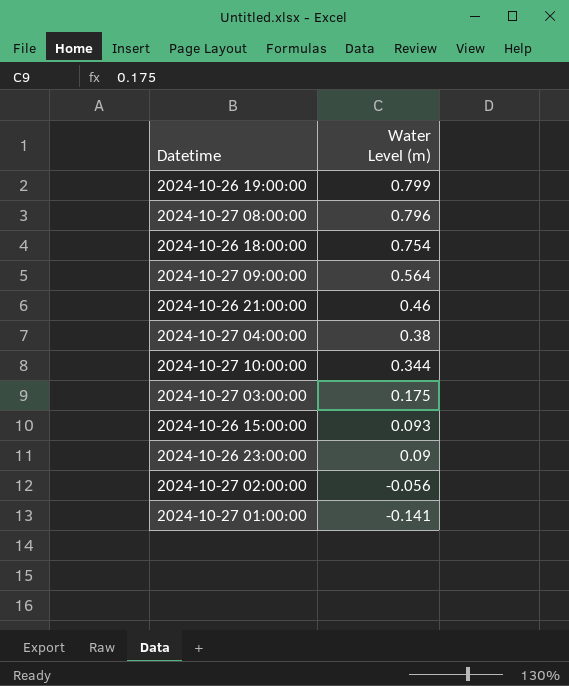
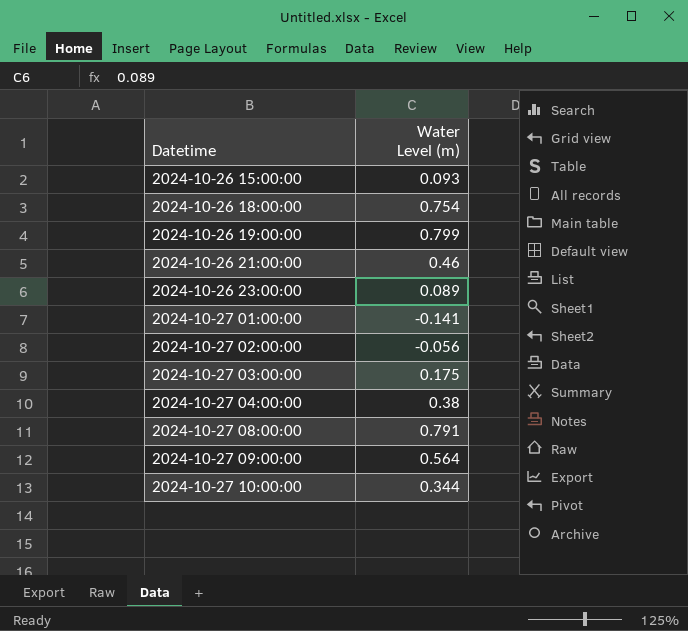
row order: Water Level (m) descending -> Datetime ascending
2024-10-26 23:00:00 | Water Level (m): 0.09 -> 0.089
2024-10-27 08:00:00 | Water Level (m): 0.796 -> 0.791

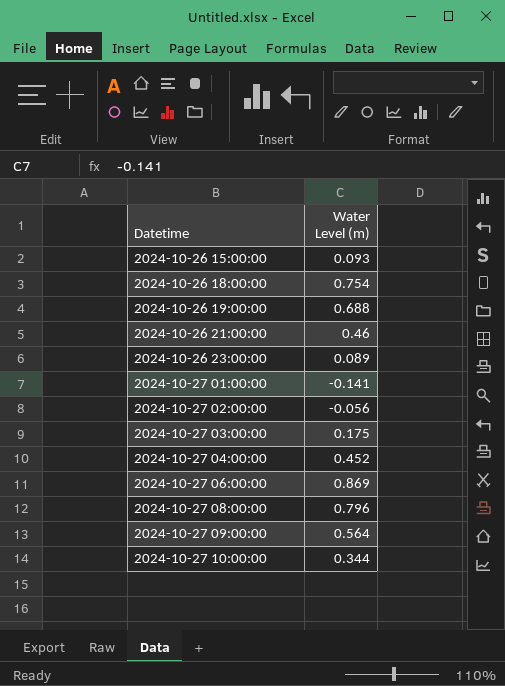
2024-10-26 19:00:00 | Water Level (m): 0.799 -> 0.688
2024-10-27 04:00:00 | Water Level (m): 0.38 -> 0.452
row 2024-10-27 06:00:00: none -> 0.869
2024-10-27 08:00:00 | Water Level (m): 0.791 -> 0.796

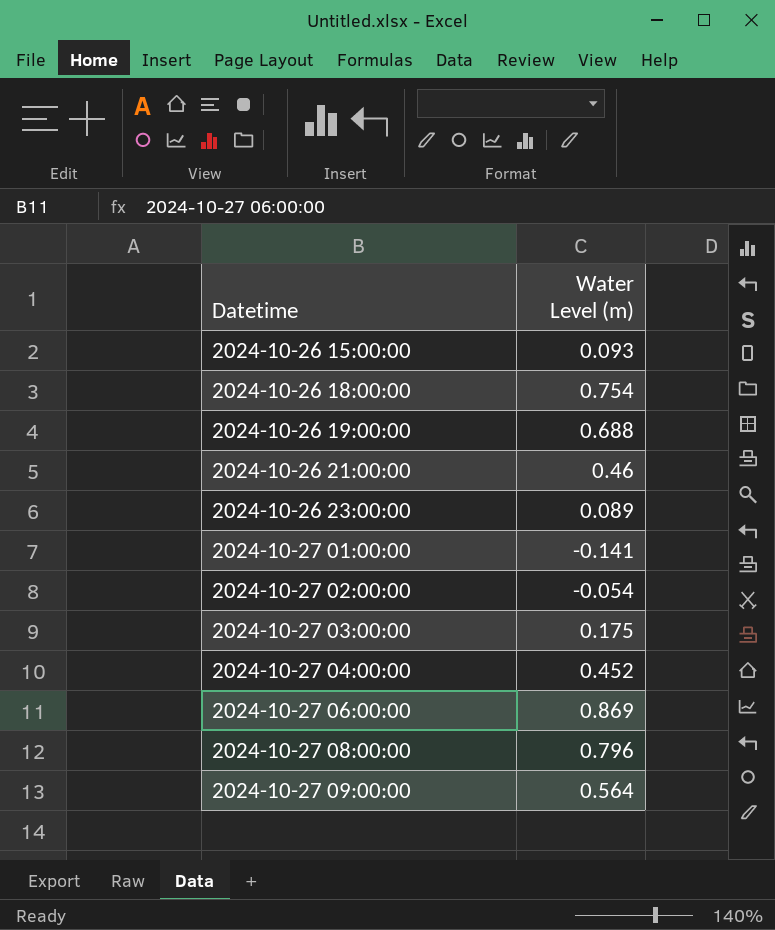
row 2024-10-27 10:00:00: 0.344 -> none
2024-10-27 02:00:00 | Water Level (m): -0.056 -> -0.054

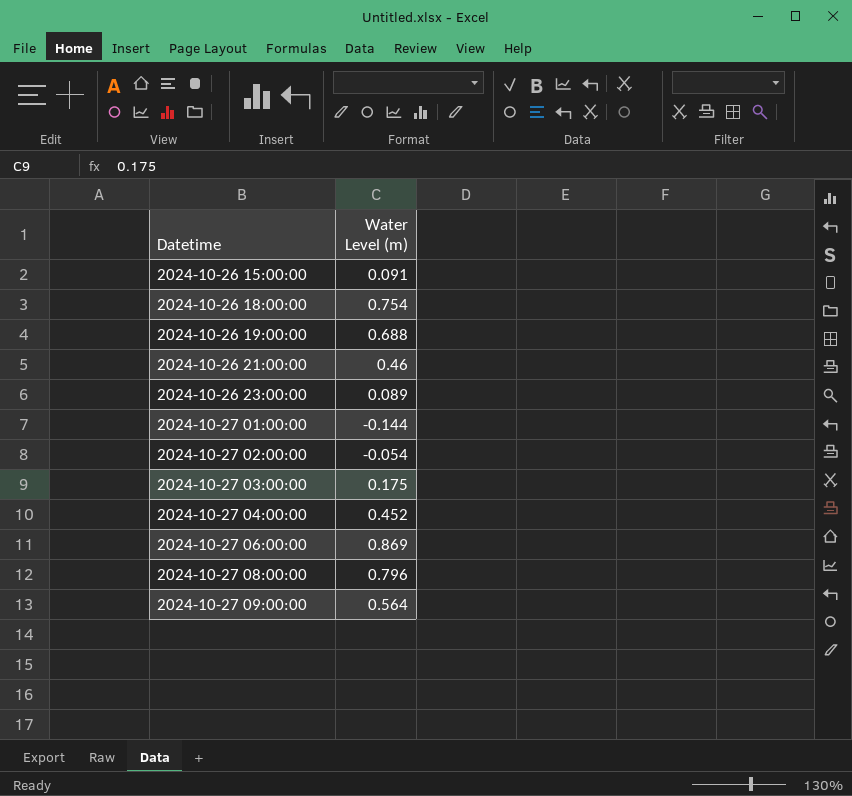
2024-10-26 15:00:00 | Water Level (m): 0.093 -> 0.091
2024-10-27 01:00:00 | Water Level (m): -0.141 -> -0.144

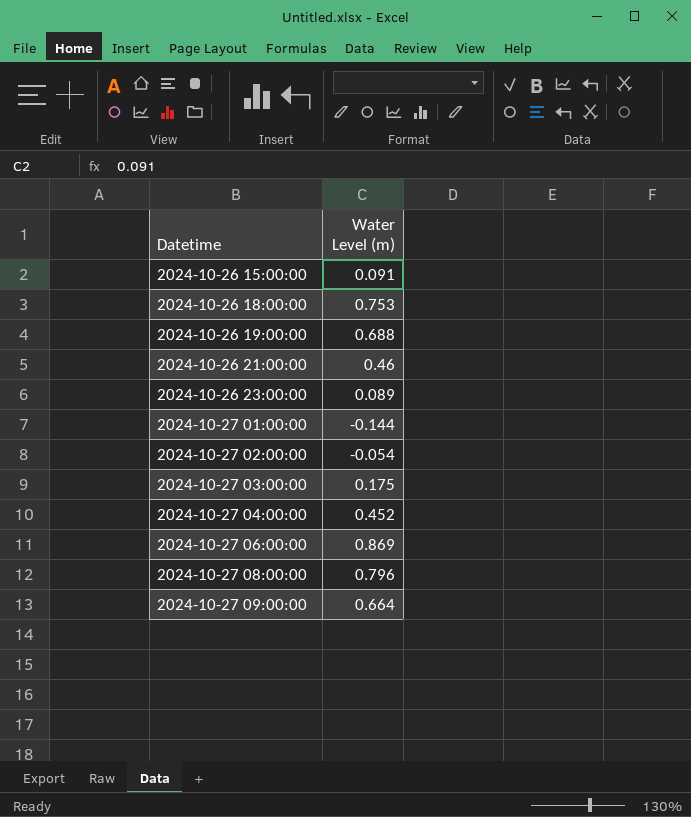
2024-10-26 18:00:00 | Water Level (m): 0.754 -> 0.753
2024-10-27 09:00:00 | Water Level (m): 0.564 -> 0.664

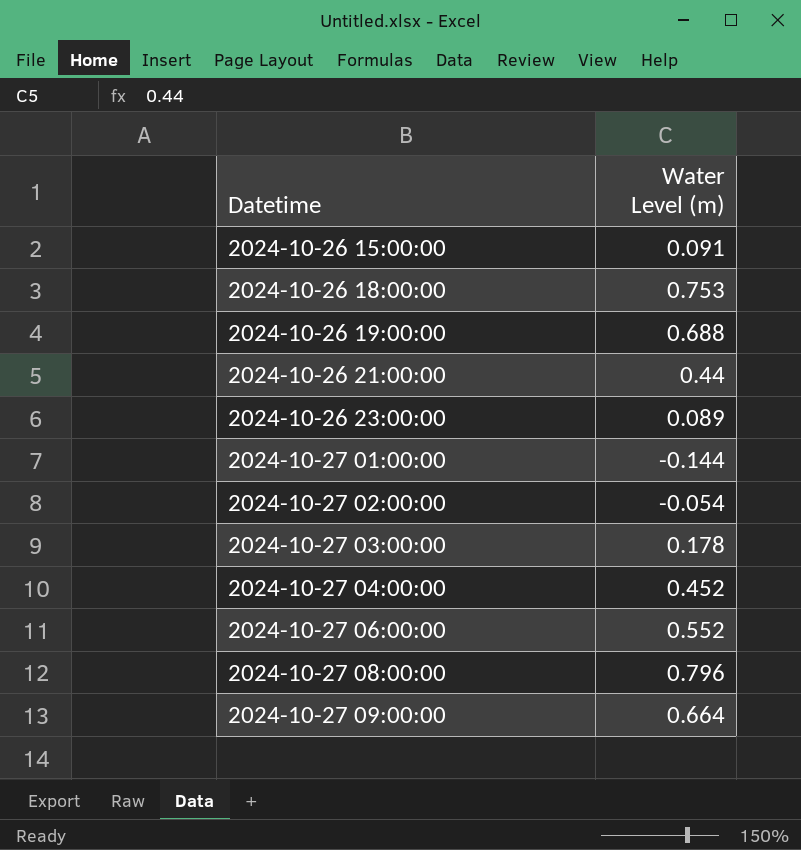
2024-10-26 21:00:00 | Water Level (m): 0.46 -> 0.44
2024-10-27 03:00:00 | Water Level (m): 0.175 -> 0.178
2024-10-27 06:00:00 | Water Level (m): 0.869 -> 0.552

